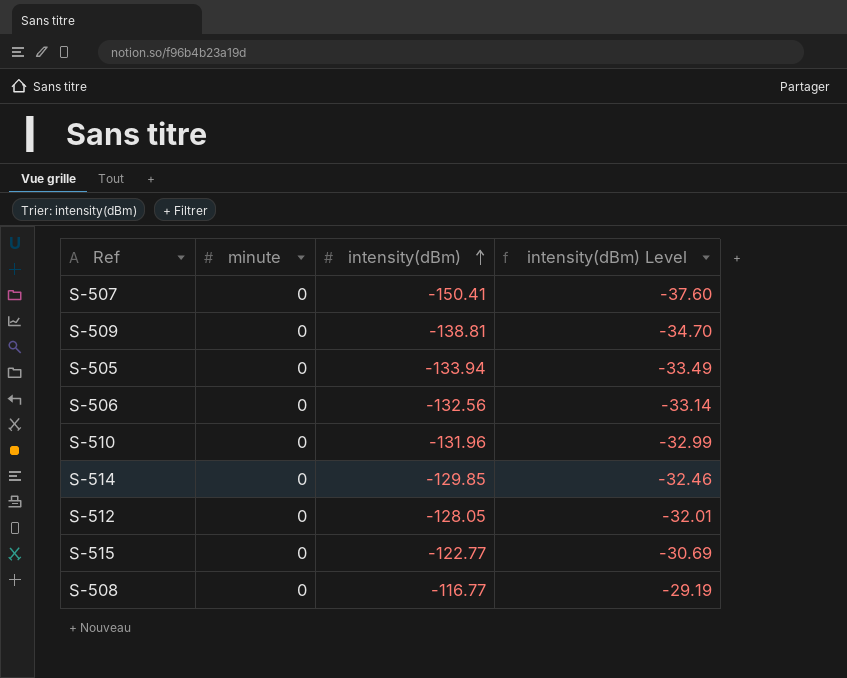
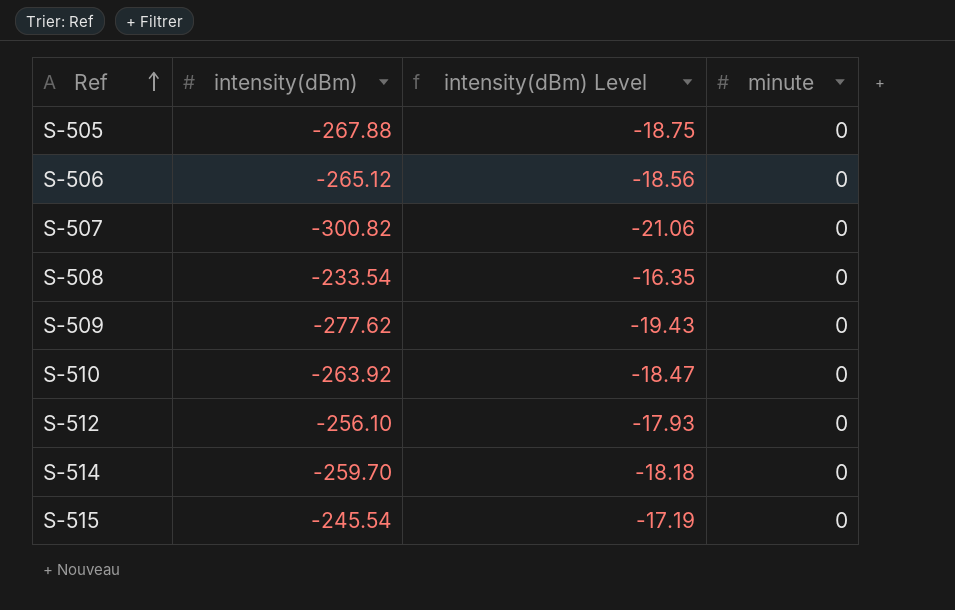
row order: intensity(dBm) ascending -> Ref ascending
column intensity(dBm) Level | formula: [intensity(dBm)] * 0.25 -> [intensity(dBm)] * 0.07
column minute | position: 2 -> 4
S-505 | intensity(dBm): -133.94 -> -267.88
S-506 | intensity(dBm): -132.56 -> -265.12
S-507 | intensity(dBm): -150.41 -> -300.82
S-508 | intensity(dBm): -116.77 -> -233.54
S-509 | intensity(dBm): -138.81 -> -277.62
S-510 | intensity(dBm): -131.96 -> -263.92
S-512 | intensity(dBm): -128.05 -> -256.10
S-514 | intensity(dBm): -129.85 -> -259.70
S-515 | intensity(dBm): -122.77 -> -245.54

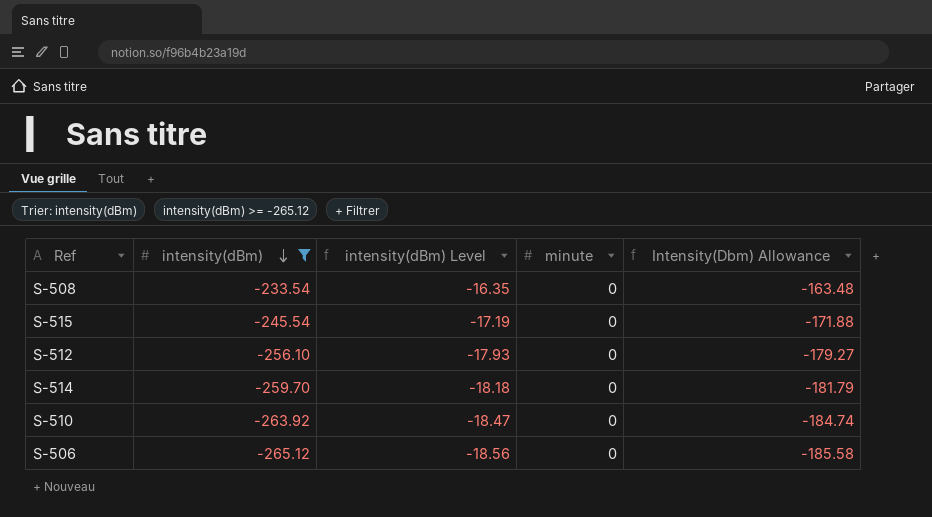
filter: none -> intensity(dBm) >= -265.12
row order: Ref ascending -> intensity(dBm) descending
column Intensity(Dbm) Allowance | formula: none -> [intensity(dBm)] * 0.7

